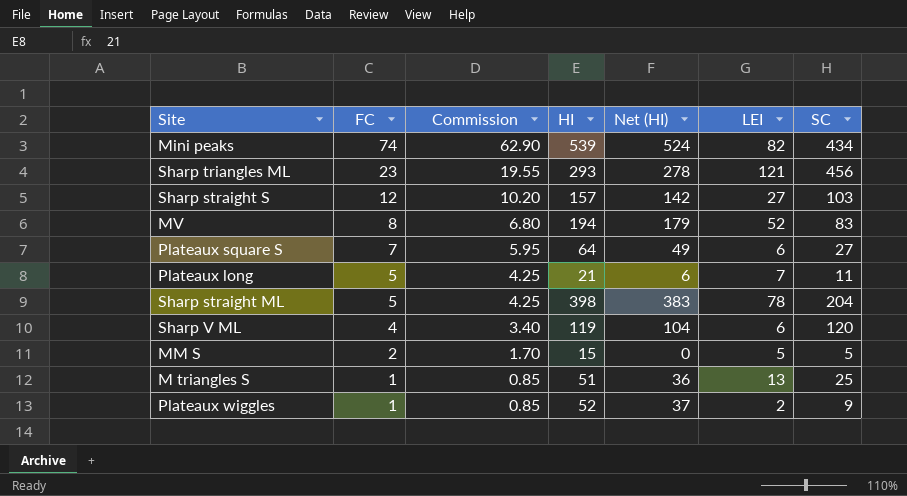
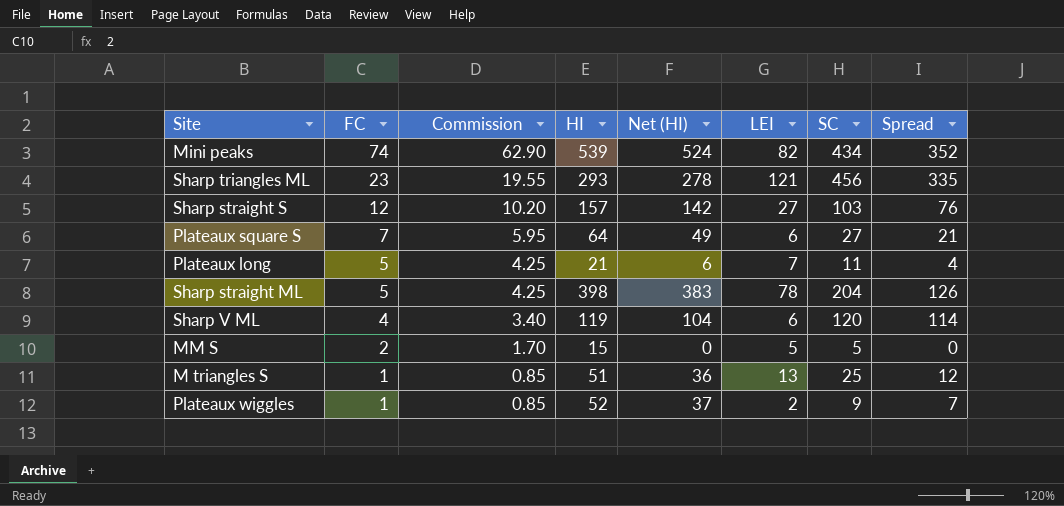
column Spread | formula: none -> [SC] - [LEI]
row MV: 8 | 6.80 | 194 | 179 | 52 | 83 -> none

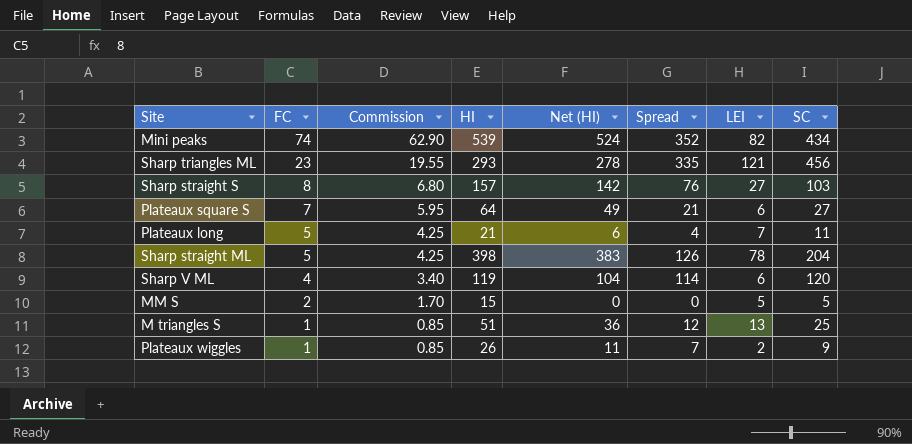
column Spread | position: 8 -> 6
Sharp straight S | FC: 12 -> 8
Sharp straight S | Commission: 10.20 -> 6.80
Plateaux wiggles | HI: 52 -> 26
Plateaux wiggles | Net (HI): 37 -> 11

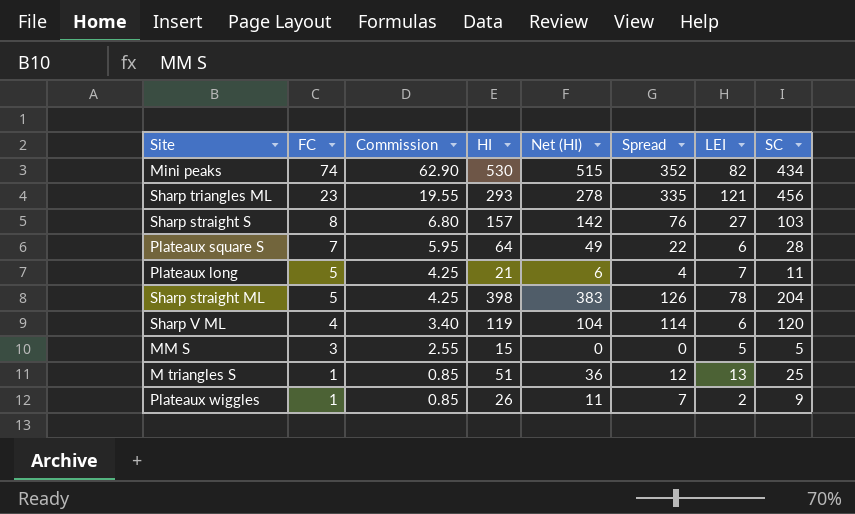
Mini peaks | HI: 539 -> 530
Mini peaks | Net (HI): 524 -> 515
Plateaux square S | Spread: 21 -> 22
Plateaux square S | SC: 27 -> 28
MM S | FC: 2 -> 3
MM S | Commission: 1.70 -> 2.55

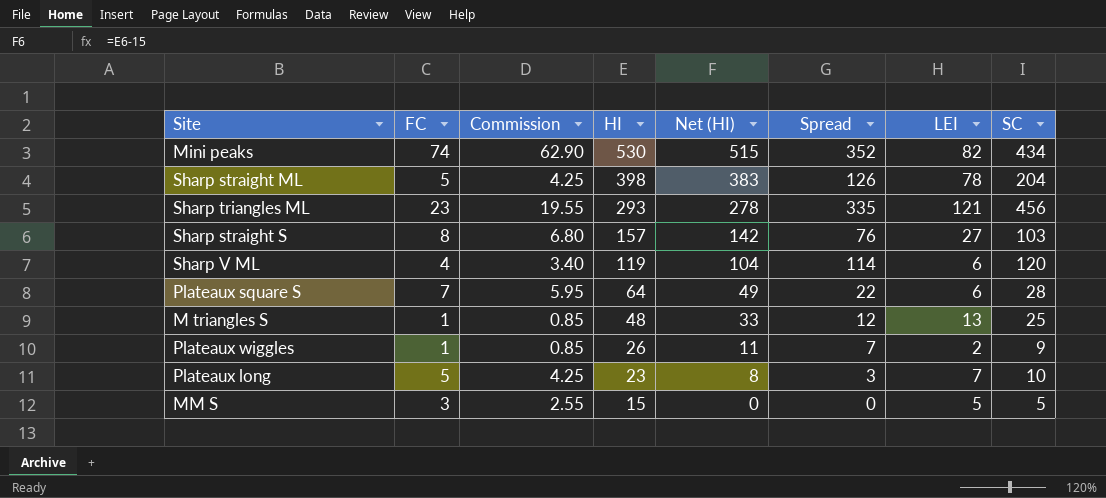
row order: FC descending -> HI descending
M triangles S | HI: 51 -> 48
M triangles S | Net (HI): 36 -> 33
Plateaux long | HI: 21 -> 23
Plateaux long | Net (HI): 6 -> 8
Plateaux long | Spread: 4 -> 3
Plateaux long | SC: 11 -> 10

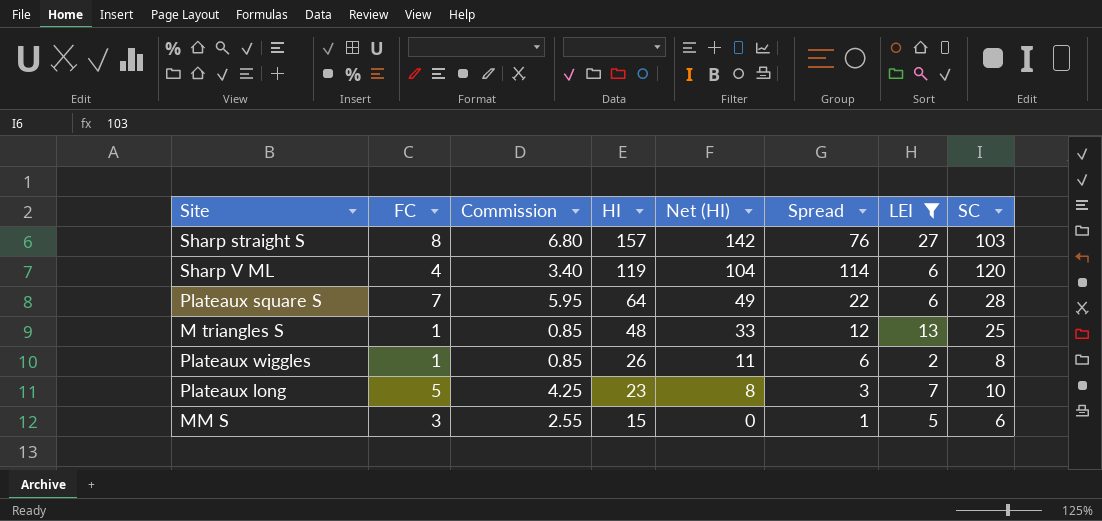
filter: none -> LEI <= 27
Plateaux wiggles | Spread: 7 -> 6
Plateaux wiggles | SC: 9 -> 8
MM S | Spread: 0 -> 1
MM S | SC: 5 -> 6

